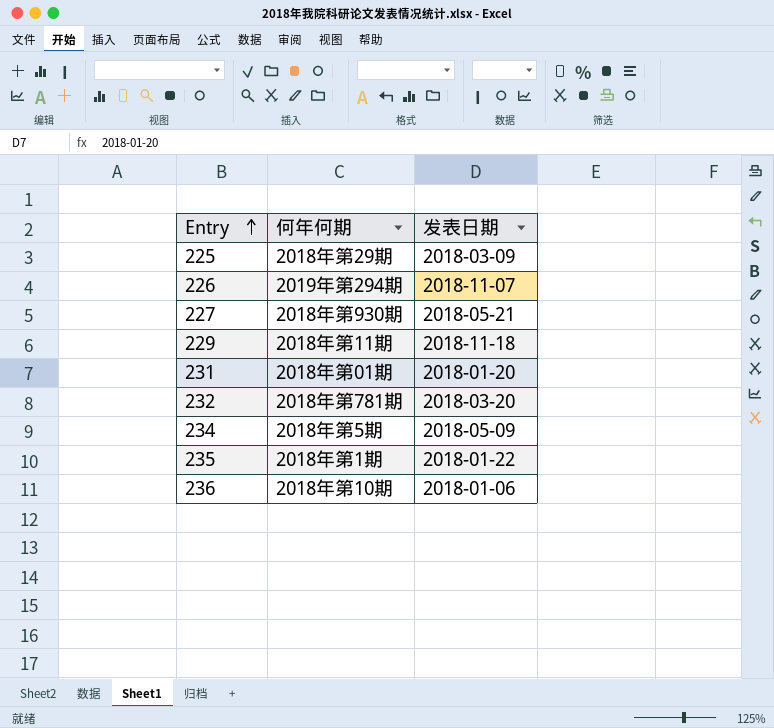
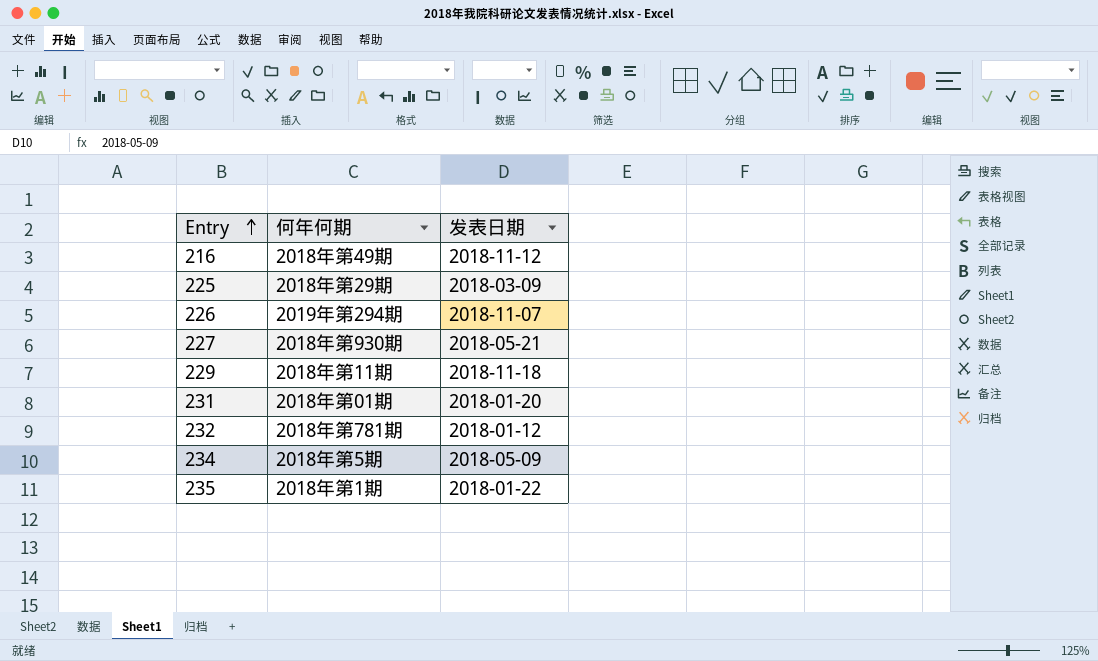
row 236: 2018年第10期 | 2018-01-06 -> none
row 216: none -> 2018年第49期 | 2018-11-12
232 | 发表日期: 2018-03-20 -> 2018-01-12

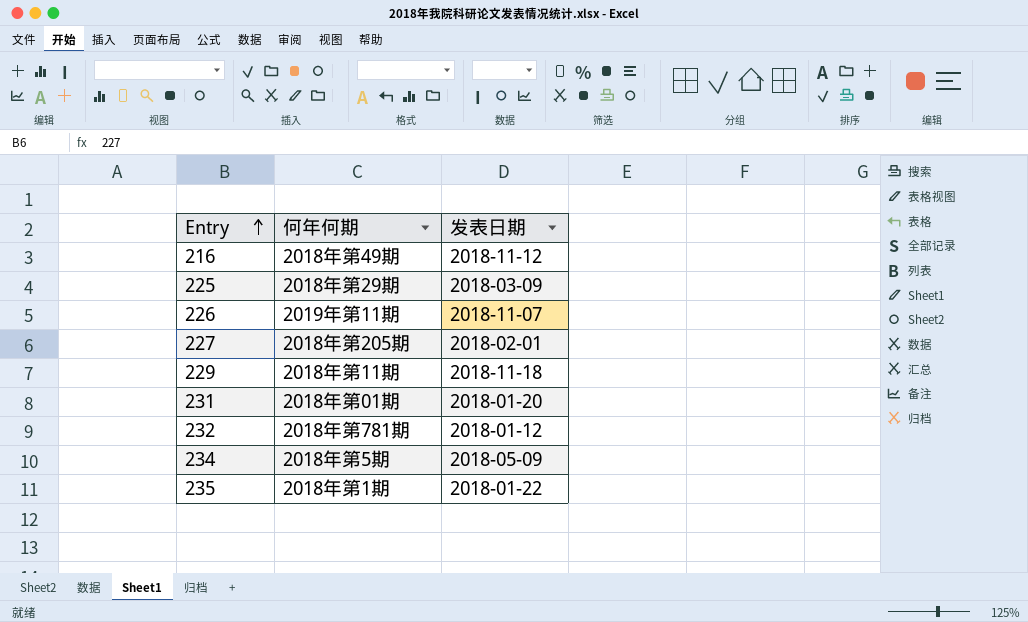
226 | 何年何期: 2019年第294期 -> 2019年第11期
227 | 何年何期: 2018年第930期 -> 2018年第205期
227 | 发表日期: 2018-05-21 -> 2018-02-01

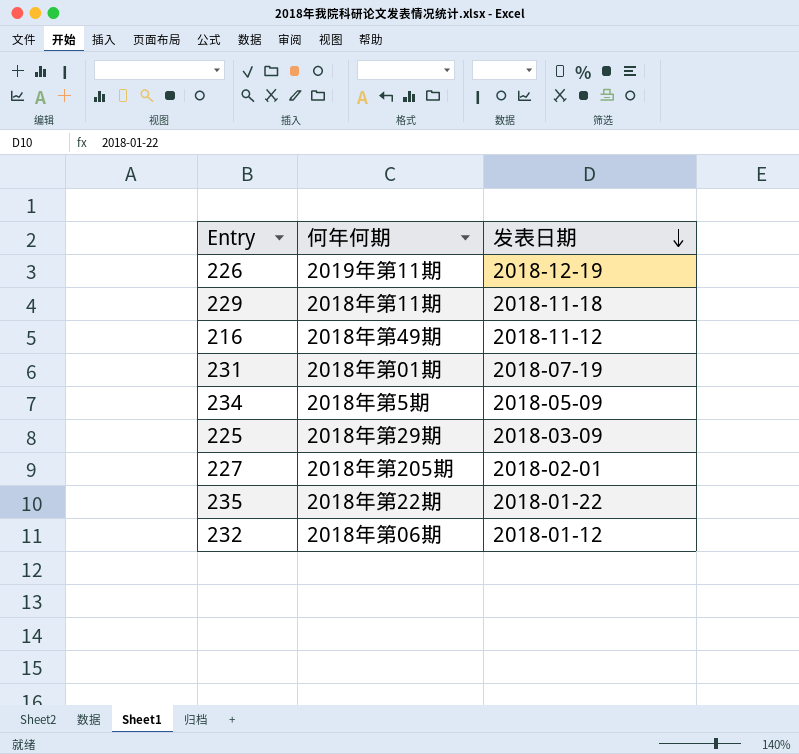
row order: Entry ascending -> 发表日期 descending
226 | 发表日期: 2018-11-07 -> 2018-12-19
231 | 发表日期: 2018-01-20 -> 2018-07-19
235 | 何年何期: 2018年第1期 -> 2018年第22期
232 | 何年何期: 2018年第781期 -> 2018年第06期

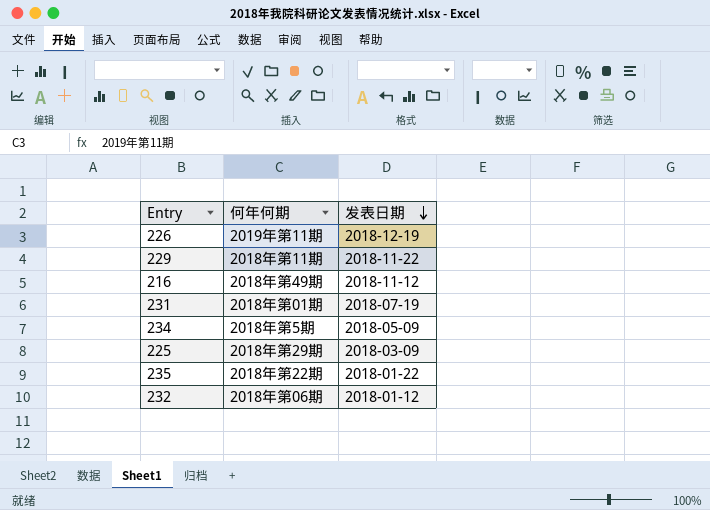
row 227: 2018年第205期 | 2018-02-01 -> none
229 | 发表日期: 2018-11-18 -> 2018-11-22

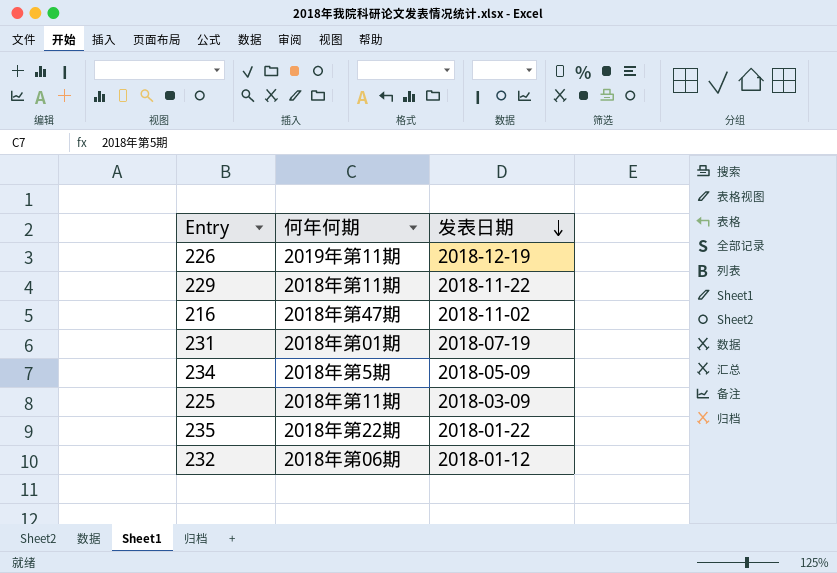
216 | 何年何期: 2018年第49期 -> 2018年第47期
216 | 发表日期: 2018-11-12 -> 2018-11-02
225 | 何年何期: 2018年第29期 -> 2018年第11期

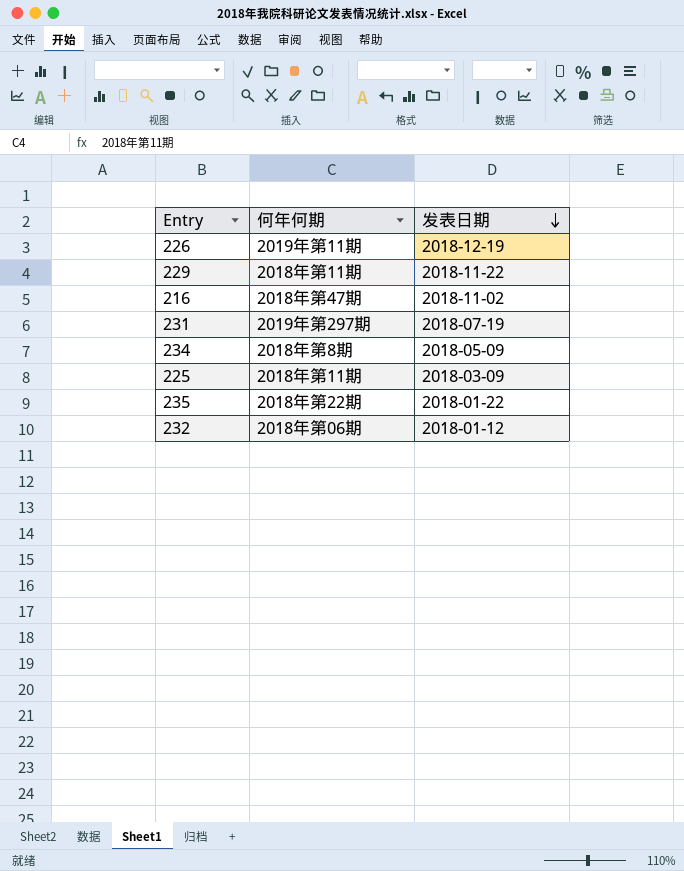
231 | 何年何期: 2018年第01期 -> 2019年第297期
234 | 何年何期: 2018年第5期 -> 2018年第8期

